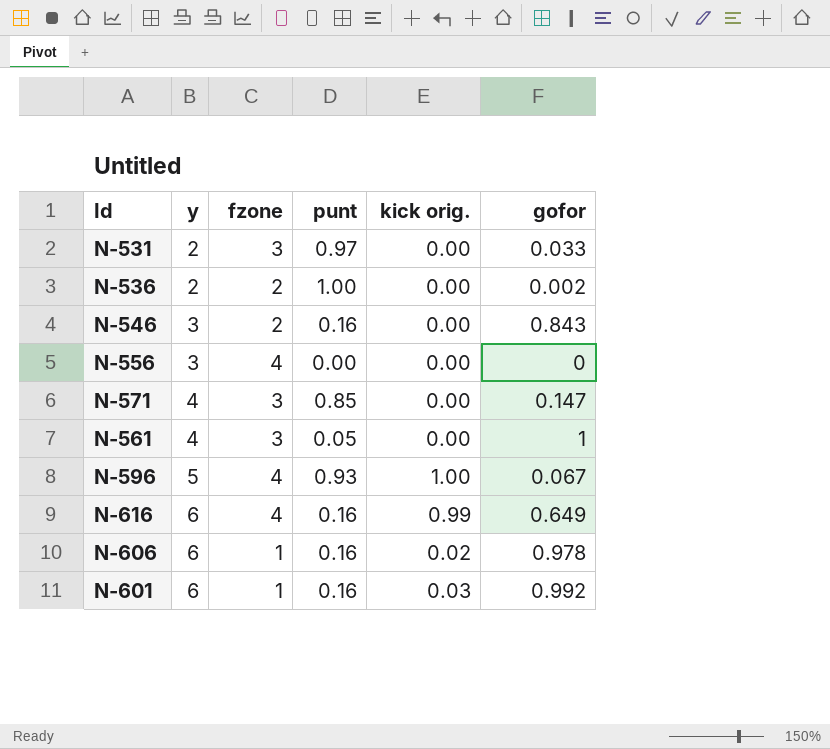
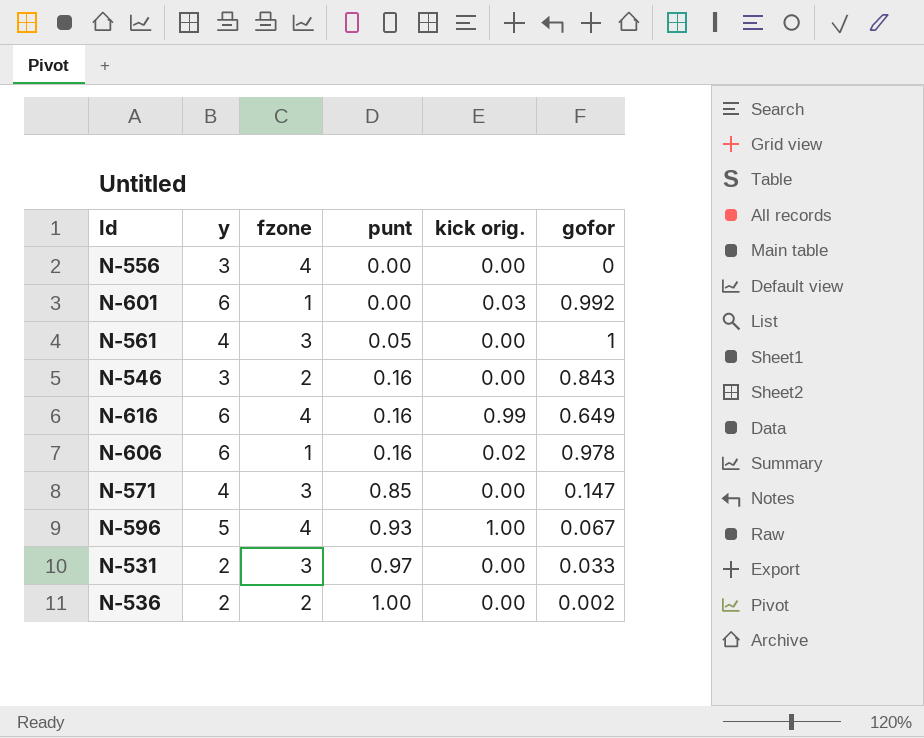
row order: y ascending -> punt ascending
N-601 | punt: 0.16 -> 0.00

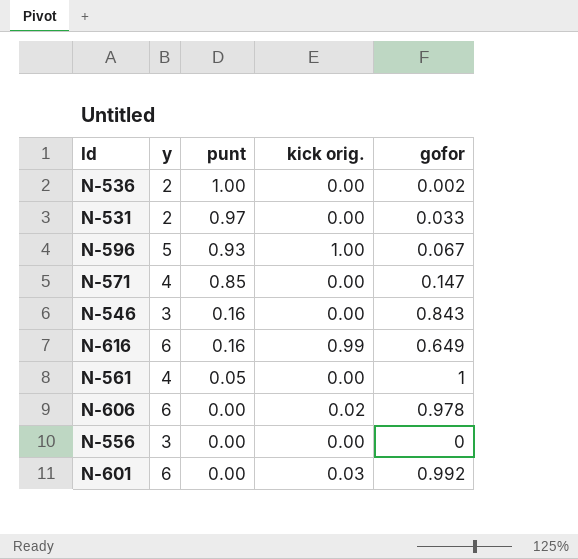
row order: punt ascending -> punt descending
column fzone | position: 3 -> none
N-606 | punt: 0.16 -> 0.00

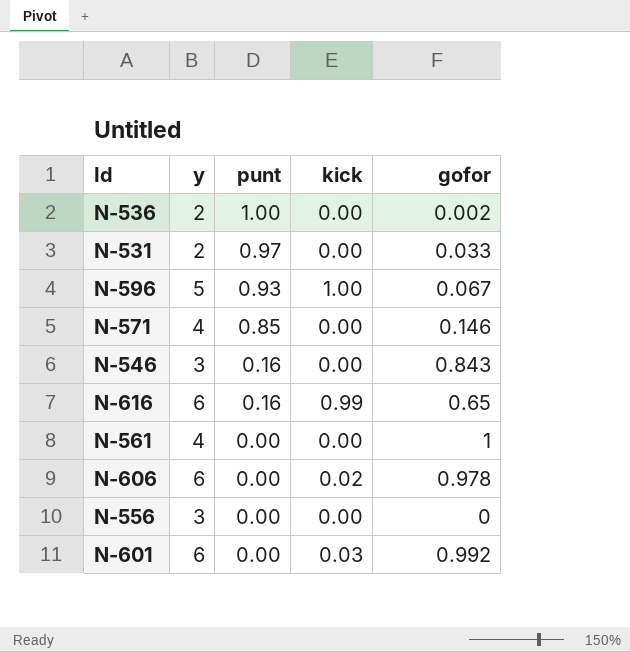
column name: kick orig. -> kick
N-571 | gofor: 0.147 -> 0.146
N-616 | gofor: 0.649 -> 0.65
N-561 | punt: 0.05 -> 0.00

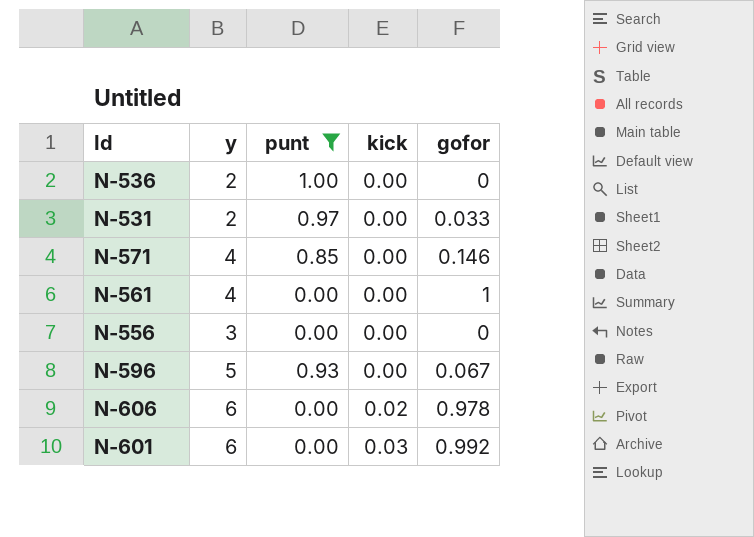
filter: none -> punt != 0.16
row order: punt descending -> kick ascending
N-536 | gofor: 0.002 -> 0
N-596 | kick: 1.00 -> 0.00

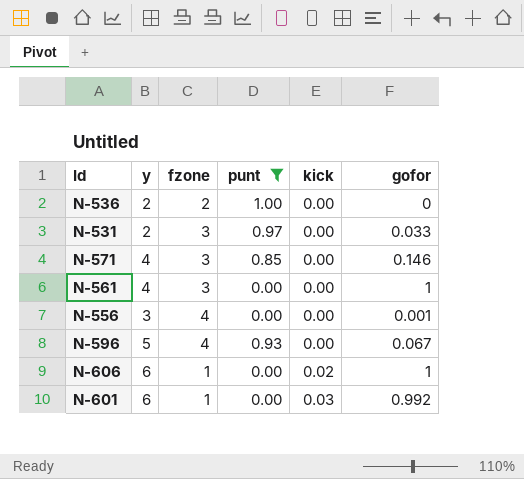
column fzone | position: none -> 3
N-556 | gofor: 0 -> 0.001
N-606 | gofor: 0.978 -> 1

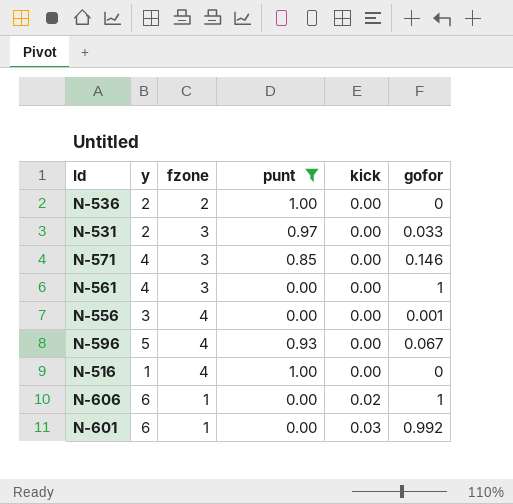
row N-516: none -> 1 | 4 | 1.00 | 0.00 | 0

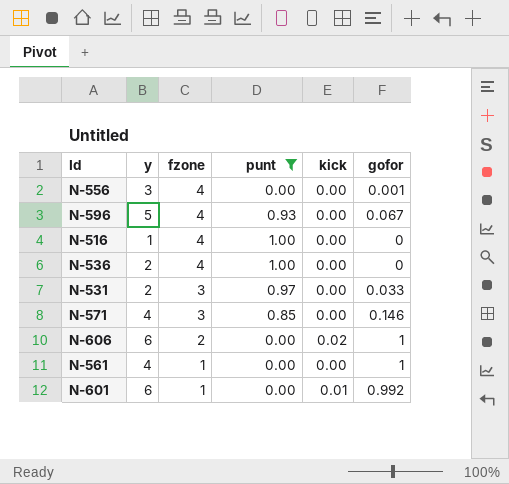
row order: kick ascending -> fzone descending
N-536 | fzone: 2 -> 4
N-606 | fzone: 1 -> 2
N-561 | fzone: 3 -> 1
N-601 | kick: 0.03 -> 0.01

